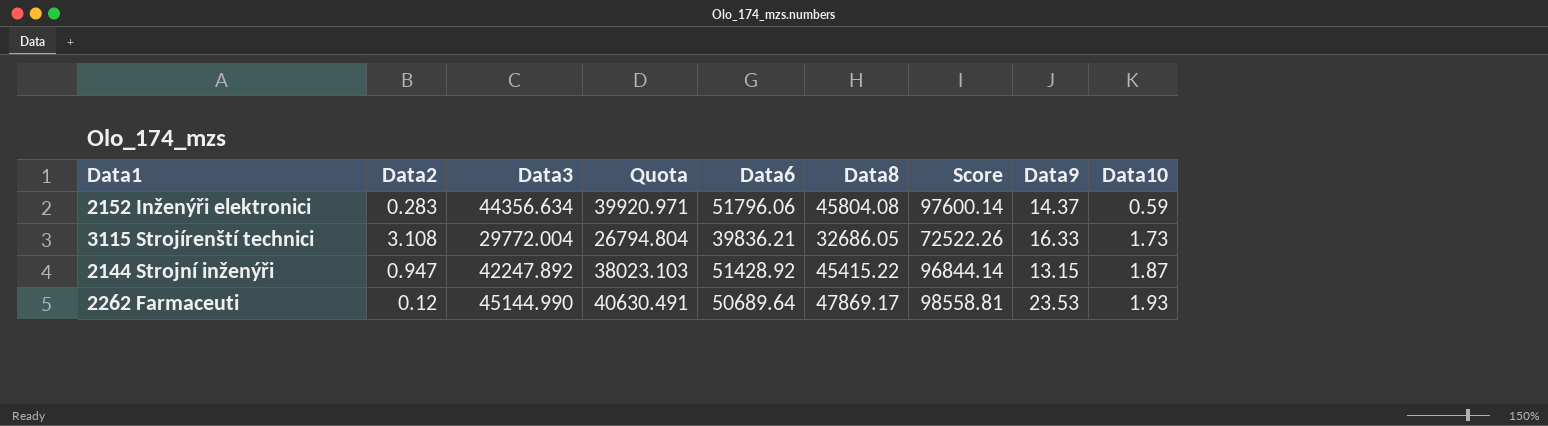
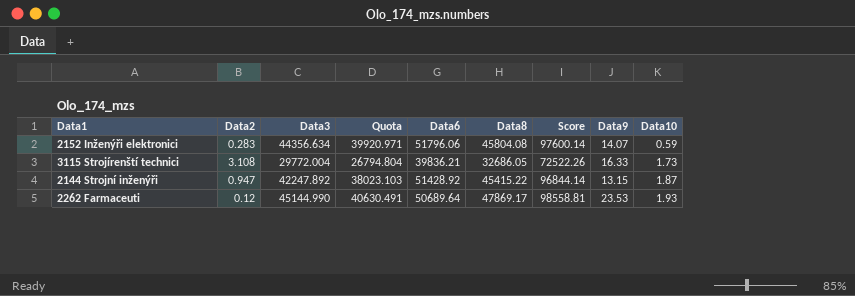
2152 Inženýři elektronici | Data9: 14.37 -> 14.07

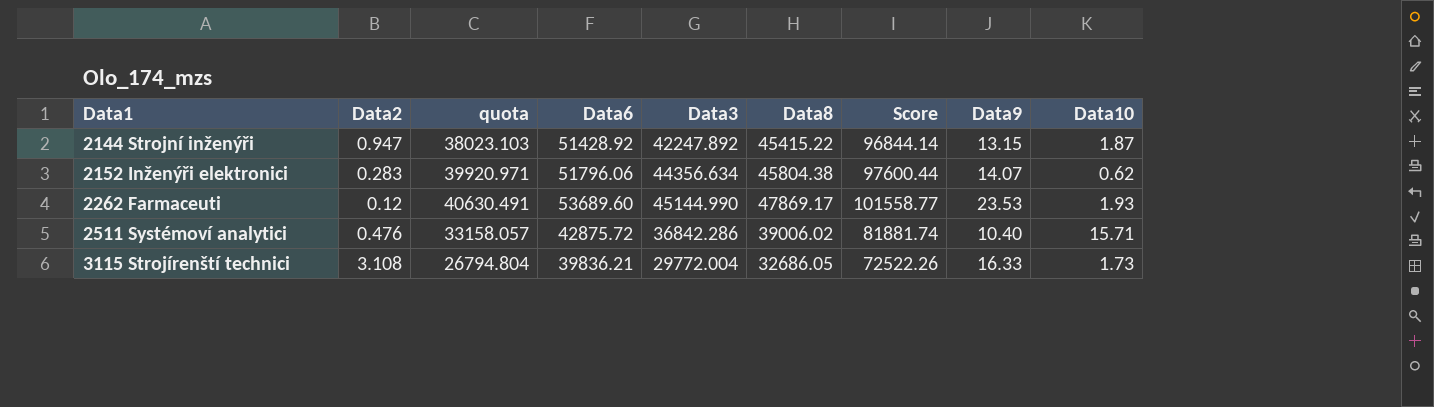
row order: Data10 ascending -> Data1 ascending
column name: Quota -> quota
column Data3 | position: 3 -> 5
2152 Inženýři elektronici | Data8: 45804.08 -> 45804.38
2152 Inženýři elektronici | Score: 97600.14 -> 97600.44
2152 Inženýři elektronici | Data10: 0.59 -> 0.62
2262 Farmaceuti | Data6: 50689.64 -> 53689.60
2262 Farmaceuti | Score: 98558.81 -> 101558.77
row 2511 Systémoví analytici: none -> 0.476 | 33158.057 | 42875.72 | 36842.286 | 39006.02 | 81881.74 | 10.40 | 15.71

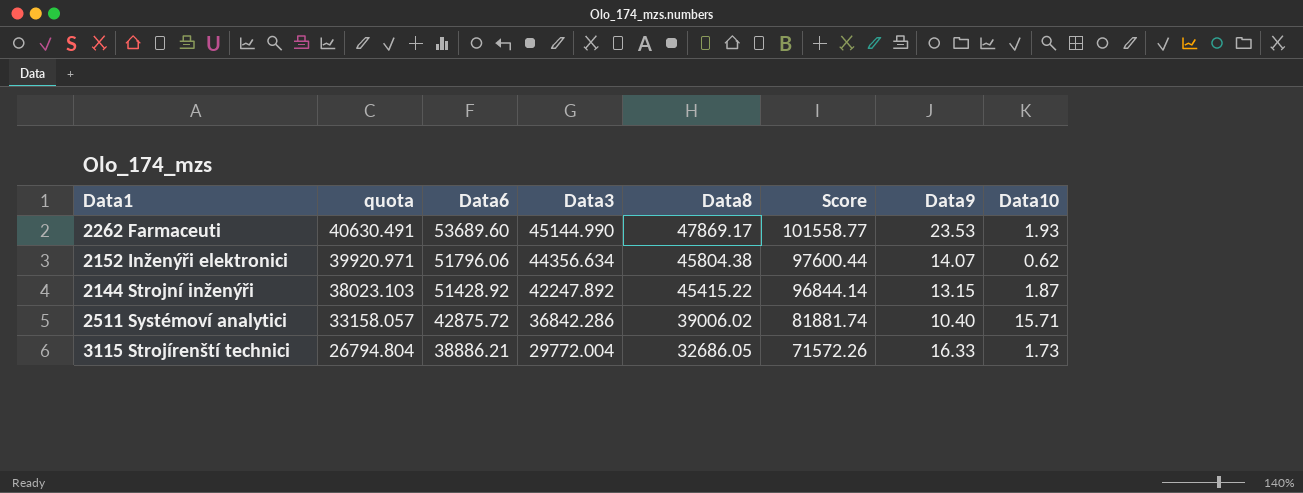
row order: Data1 ascending -> quota descending
column Data2 | position: 2 -> none
3115 Strojírenští technici | Data6: 39836.21 -> 38886.21
3115 Strojírenští technici | Score: 72522.26 -> 71572.26

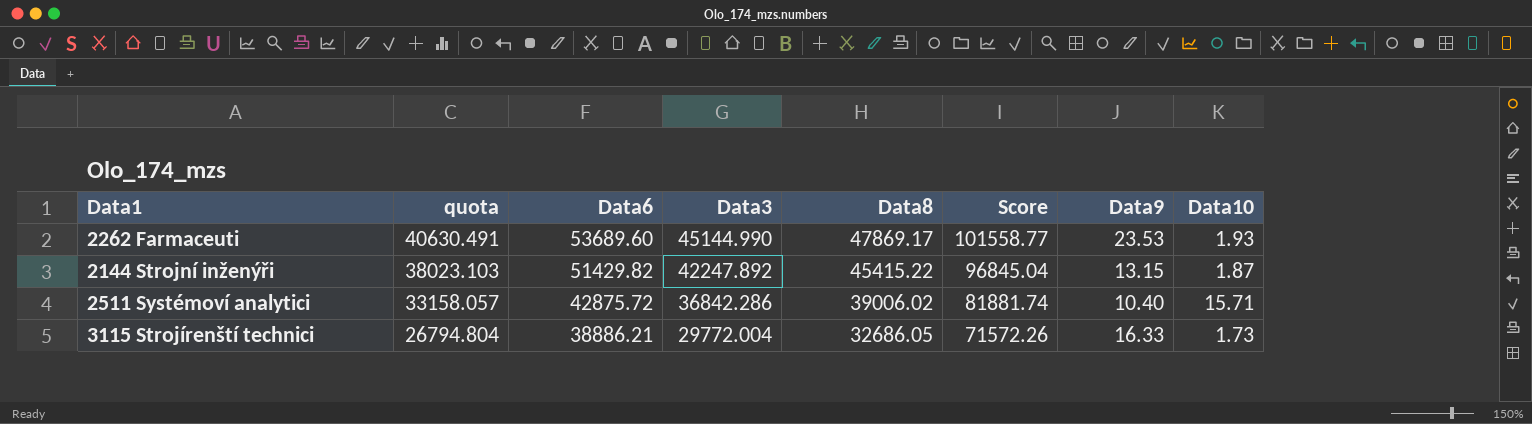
row 2152 Inženýři elektronici: 39920.971 | 51796.06 | 44356.634 | 45804.38 | 97600.44 | 14.07 | 0.62 -> none
2144 Strojní inženýři | Data6: 51428.92 -> 51429.82
2144 Strojní inženýři | Score: 96844.14 -> 96845.04

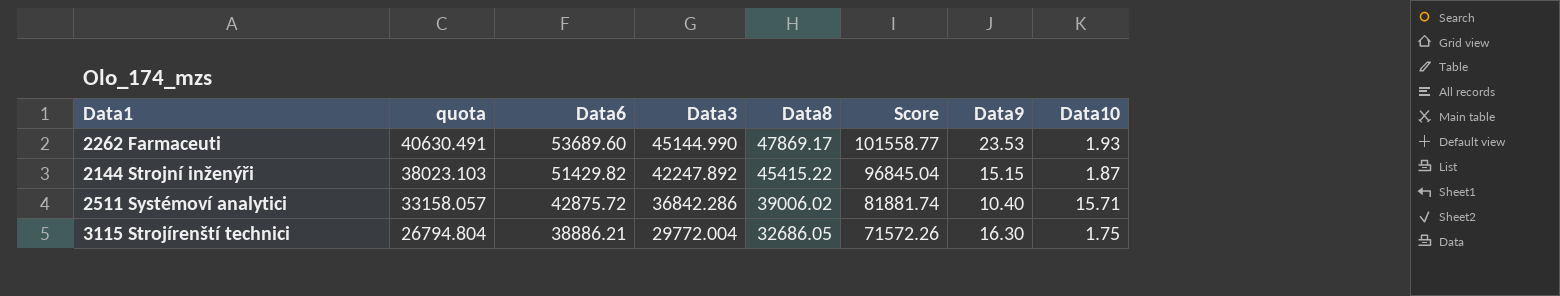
2144 Strojní inženýři | Data9: 13.15 -> 15.15
3115 Strojírenští technici | Data9: 16.33 -> 16.30
3115 Strojírenští technici | Data10: 1.73 -> 1.75

